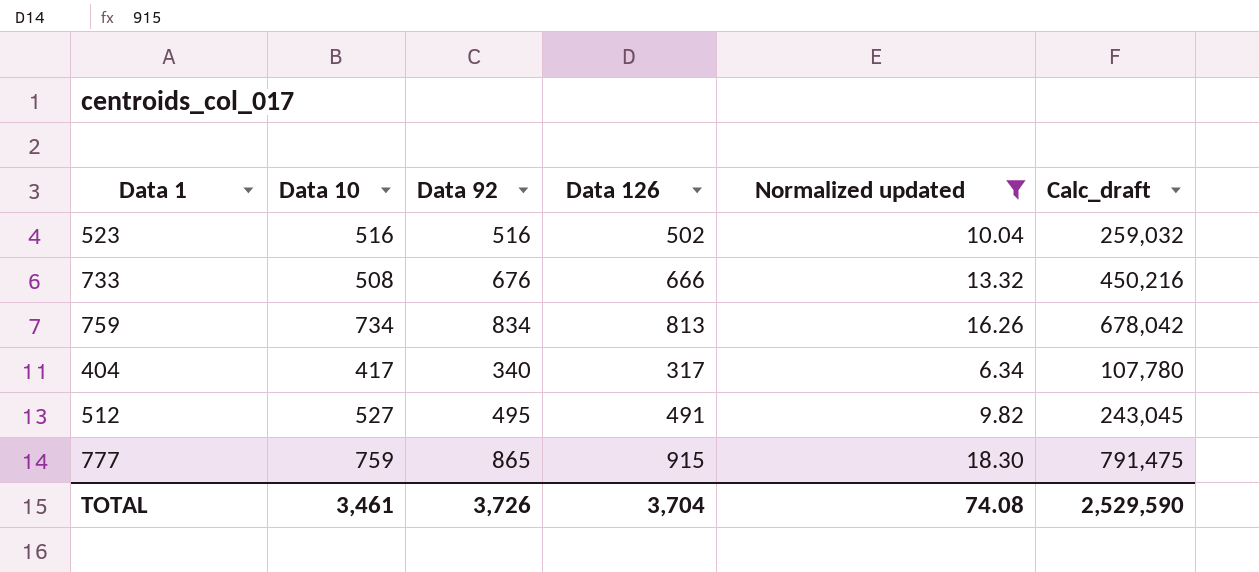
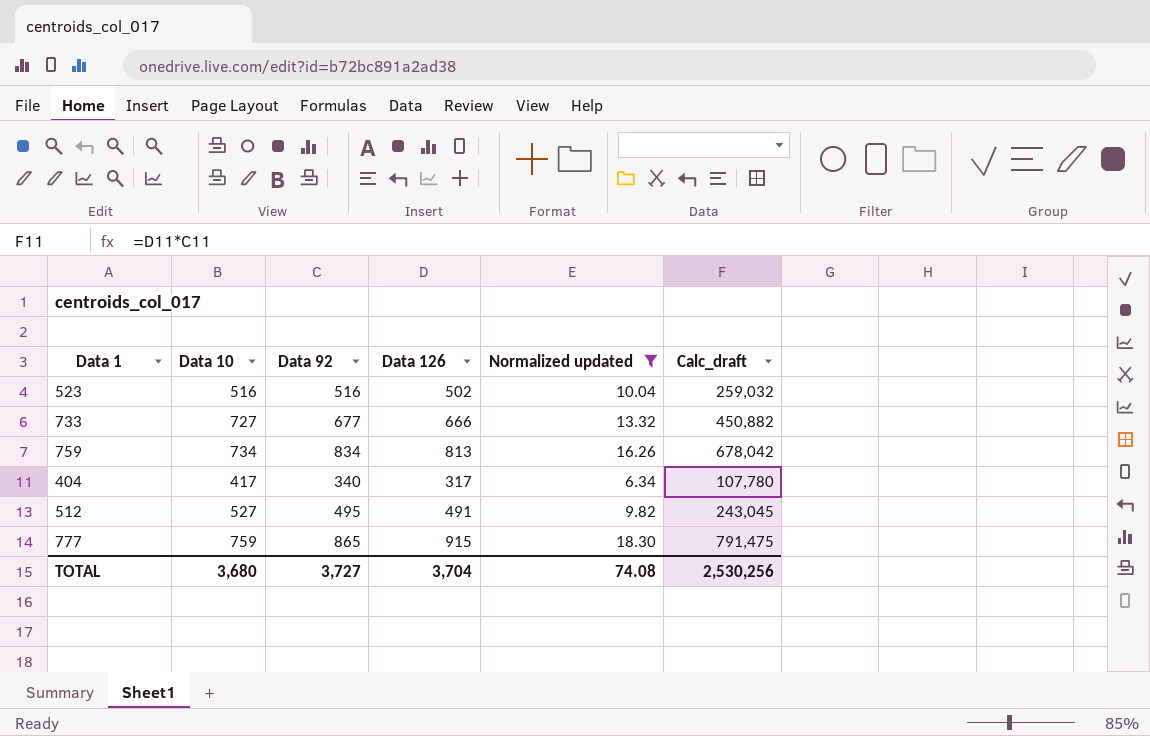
733 | Data 10: 508 -> 727
733 | Data 92: 676 -> 677
733 | Calc_draft: 450,216 -> 450,882
TOTAL | Data 10: 3,461 -> 3,680
TOTAL | Data 92: 3,726 -> 3,727
TOTAL | Calc_draft: 2,529,590 -> 2,530,256

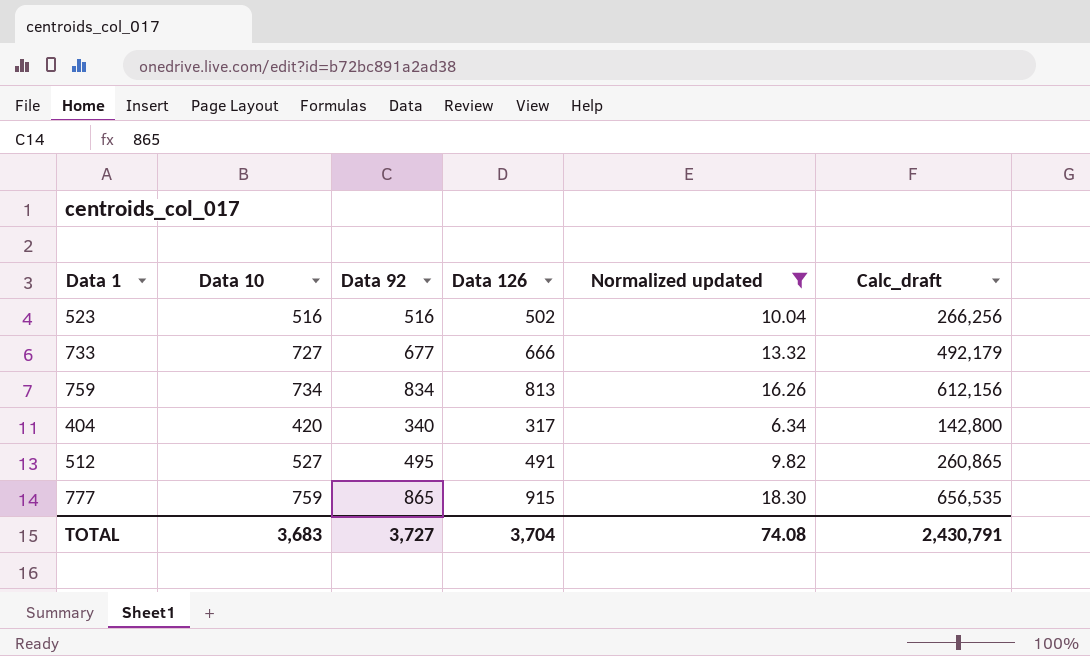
column Calc_draft | formula: [Data 92] * [Data 126] -> [Data 10] * [Data 92]
404 | Data 10: 417 -> 420
TOTAL | Data 10: 3,680 -> 3,683
TOTAL | Calc_draft: 2,530,256 -> 2,430,791

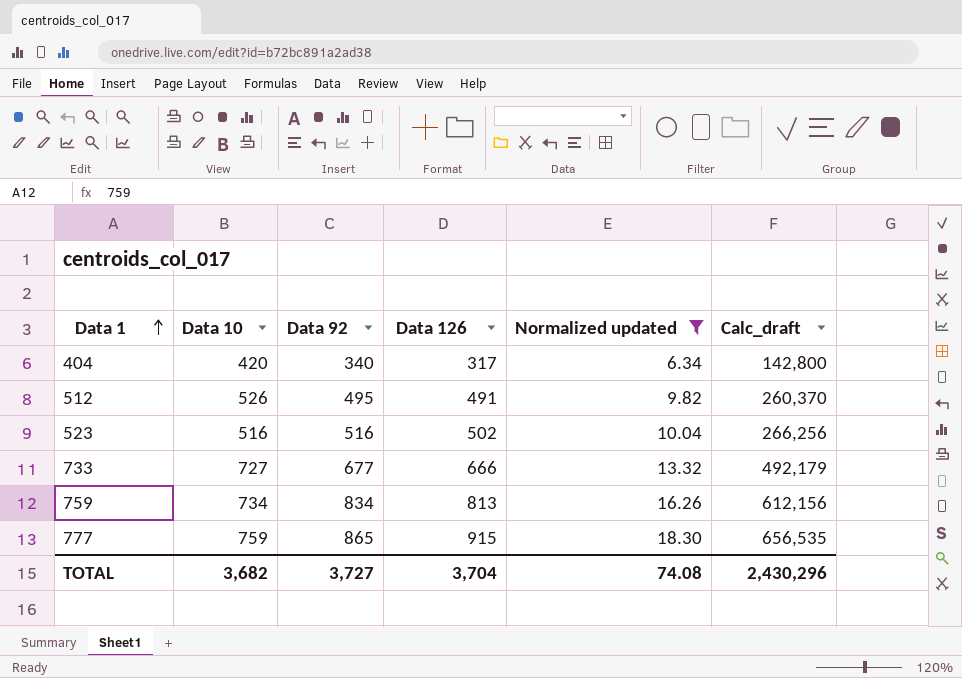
row order: none -> Data 1 ascending
512 | Data 10: 527 -> 526
512 | Calc_draft: 260,865 -> 260,370
TOTAL | Data 10: 3,683 -> 3,682
TOTAL | Calc_draft: 2,430,791 -> 2,430,296

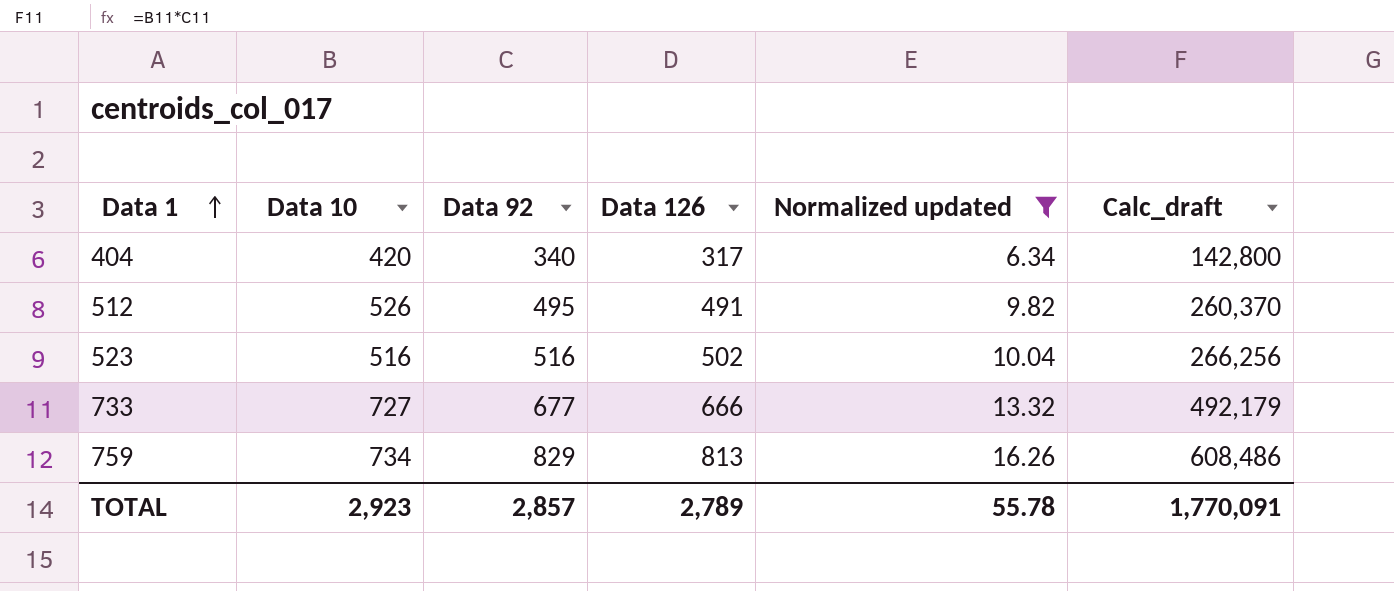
row 777: 759 | 865 | 915 | 18.30 | 656,535 -> none
759 | Data 92: 834 -> 829
759 | Calc_draft: 612,156 -> 608,486
TOTAL | Data 10: 3,682 -> 2,923
TOTAL | Data 92: 3,727 -> 2,857
TOTAL | Data 126: 3,704 -> 2,789
TOTAL | Normalized updated: 74.08 -> 55.78
TOTAL | Calc_draft: 2,430,296 -> 1,770,091

